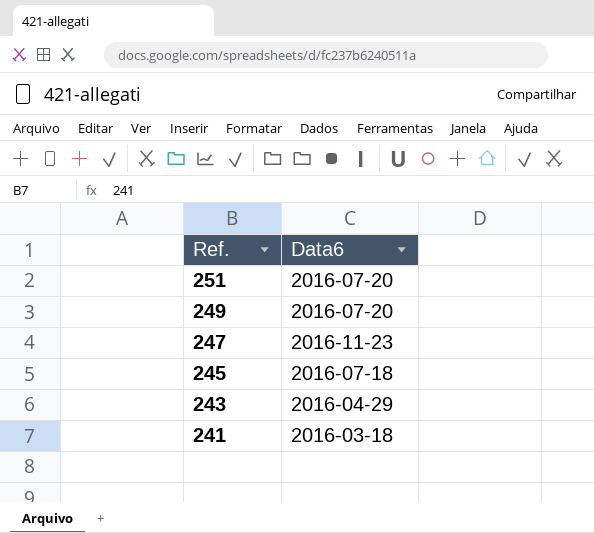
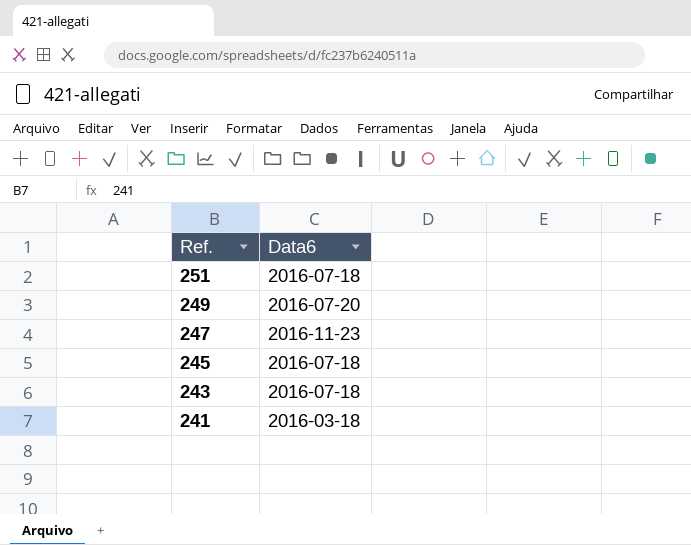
251 | Data6: 2016-07-20 -> 2016-07-18
243 | Data6: 2016-04-29 -> 2016-07-18

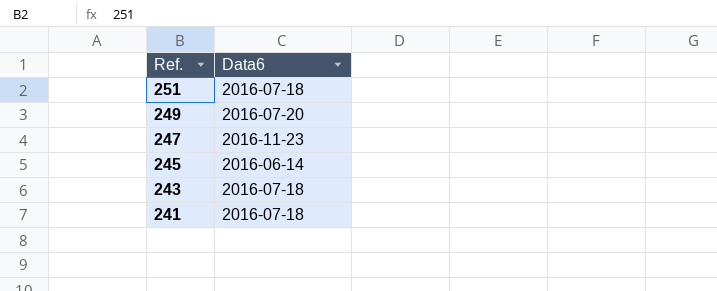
245 | Data6: 2016-07-18 -> 2016-06-14
241 | Data6: 2016-03-18 -> 2016-07-18

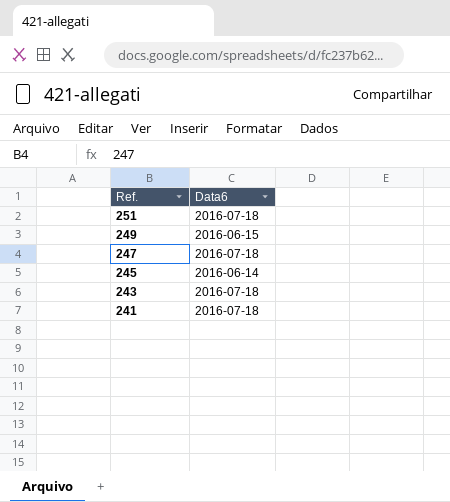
249 | Data6: 2016-07-20 -> 2016-06-15
247 | Data6: 2016-11-23 -> 2016-07-18

